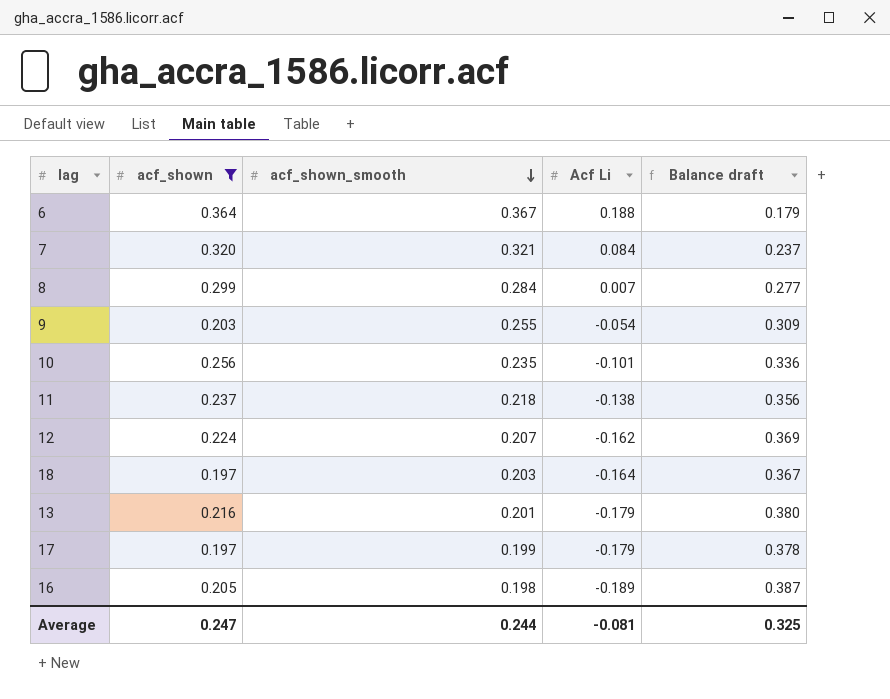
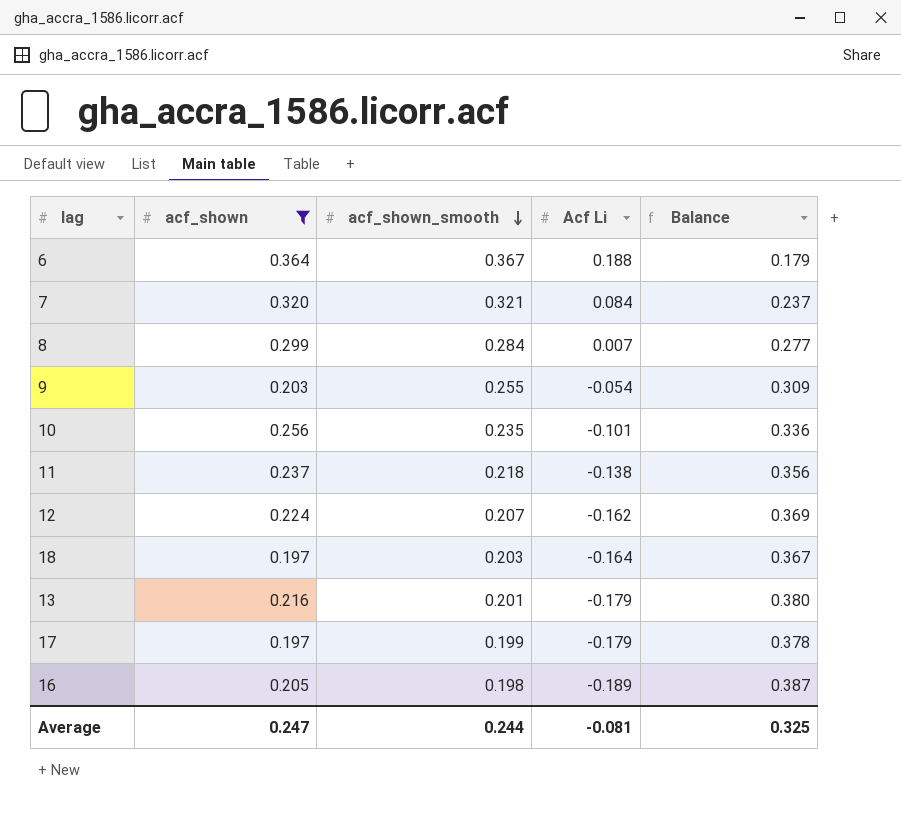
column name: Balance draft -> Balance

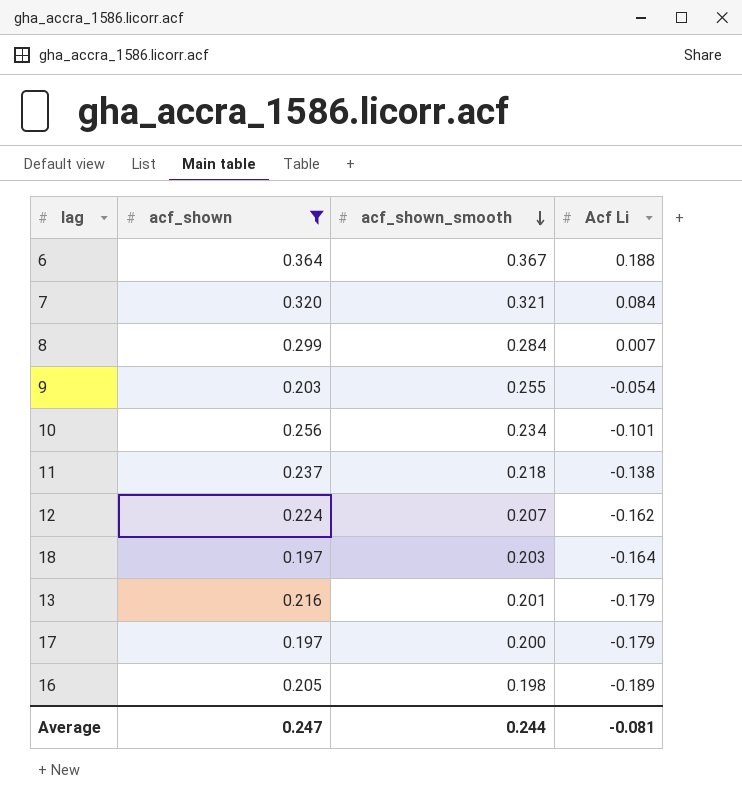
column Balance | formula: [acf_shown_smooth] - [Acf Li] -> none
10 | acf_shown_smooth: 0.235 -> 0.234
17 | acf_shown_smooth: 0.199 -> 0.200

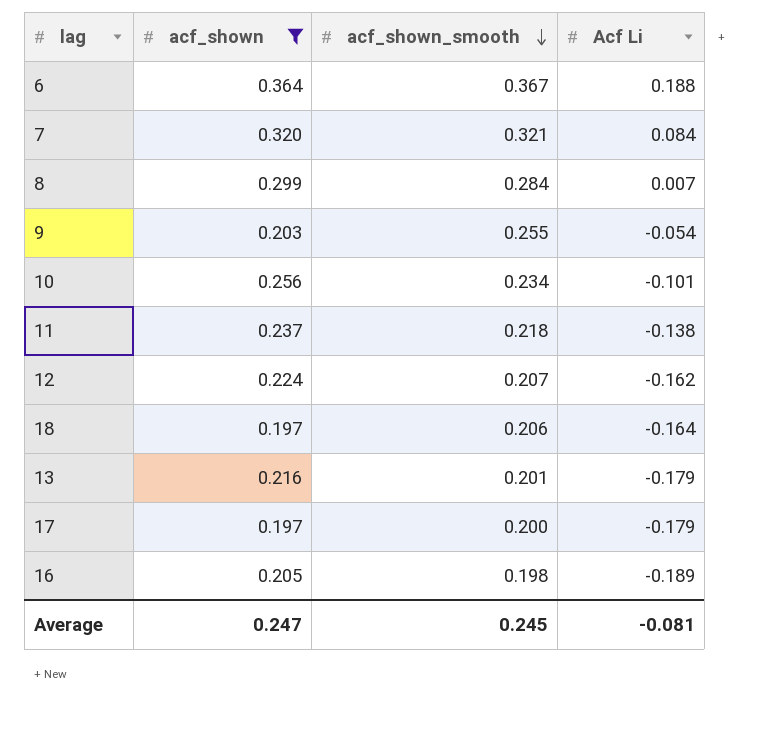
18 | acf_shown_smooth: 0.203 -> 0.206
Average | acf_shown_smooth: 0.244 -> 0.245

